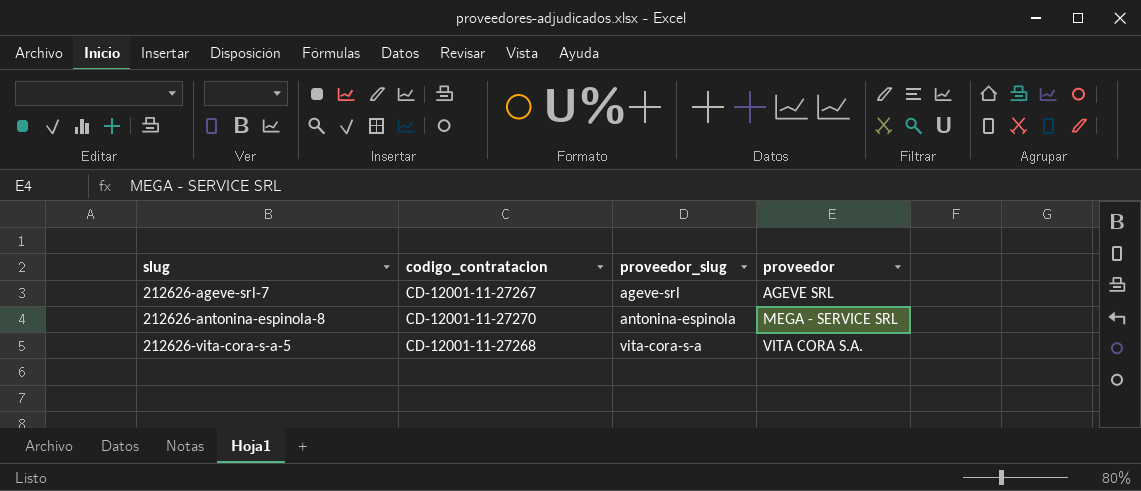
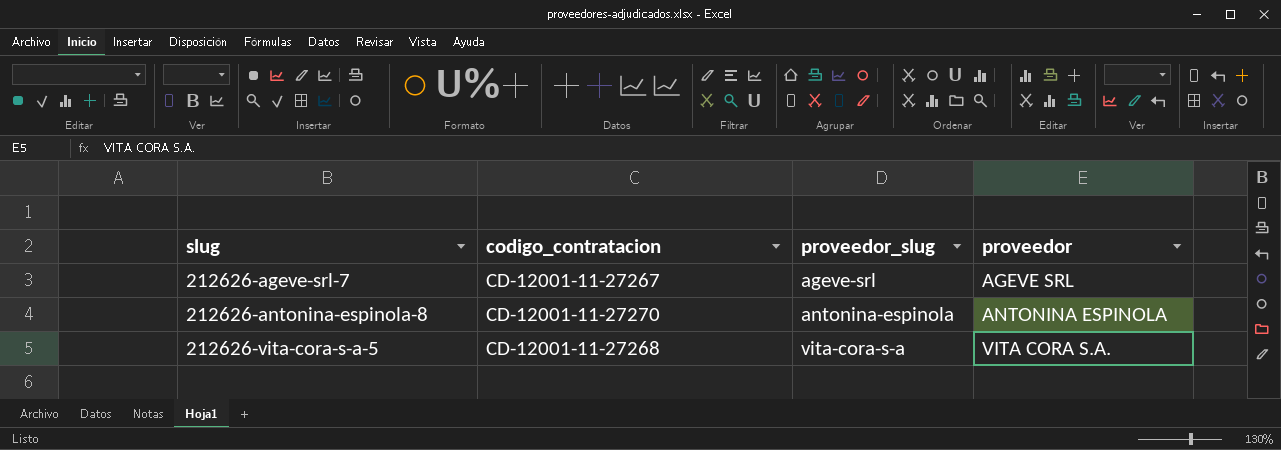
212626-antonina-espinola-8 | proveedor: MEGA - SERVICE SRL -> ANTONINA ESPINOLA

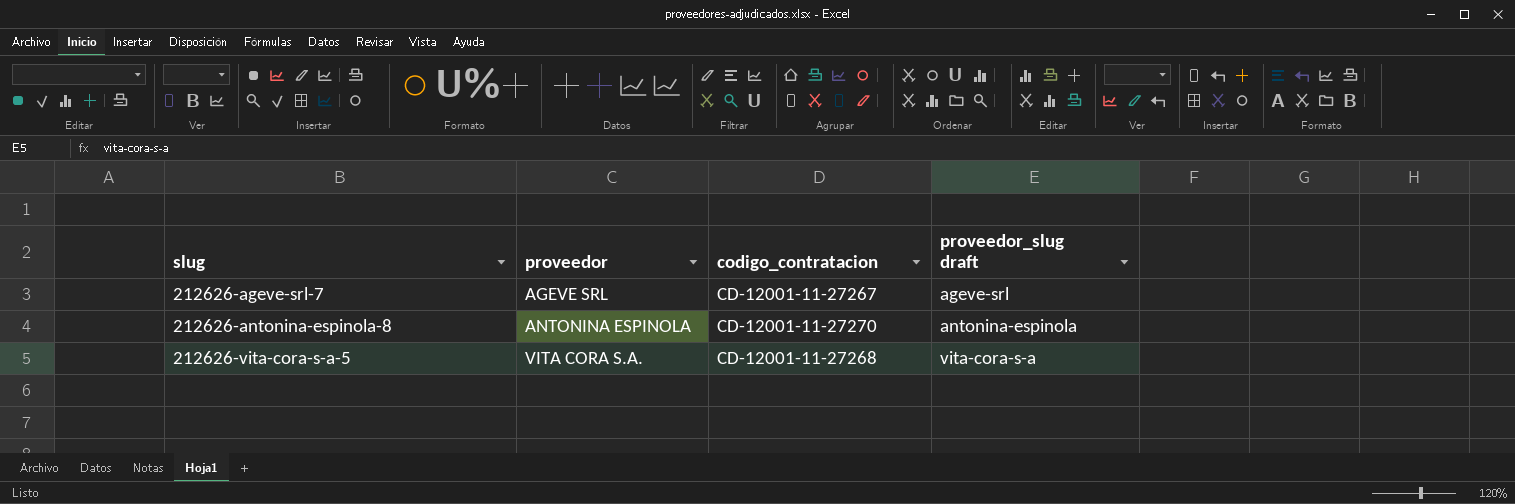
column proveedor | position: 4 -> 2
column name: proveedor_slug -> proveedor_slug draft

